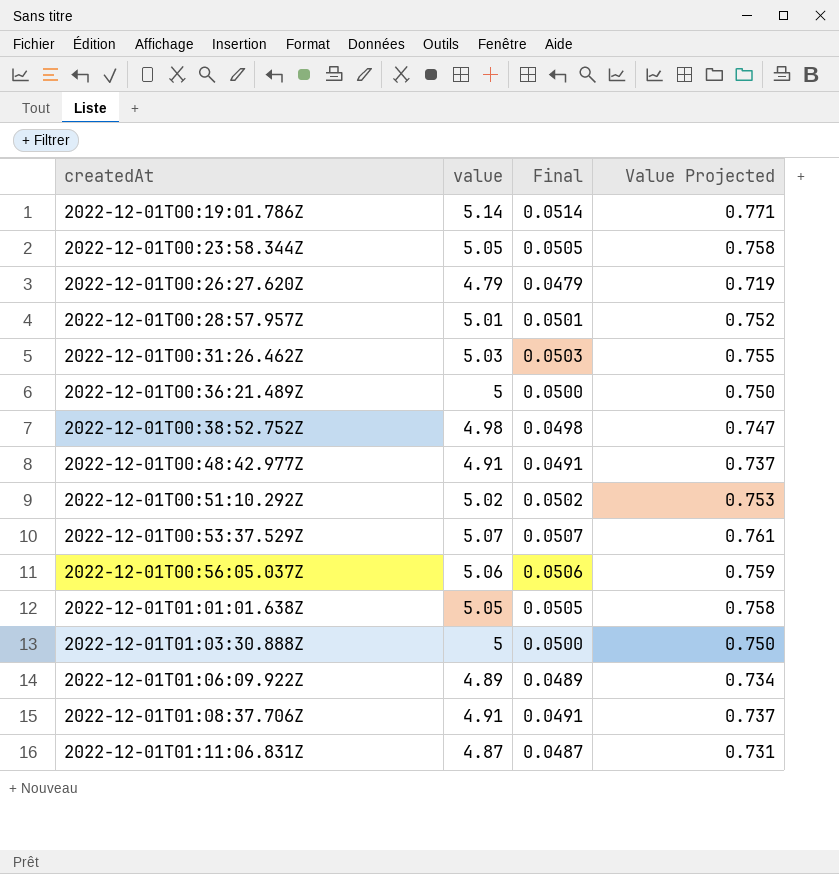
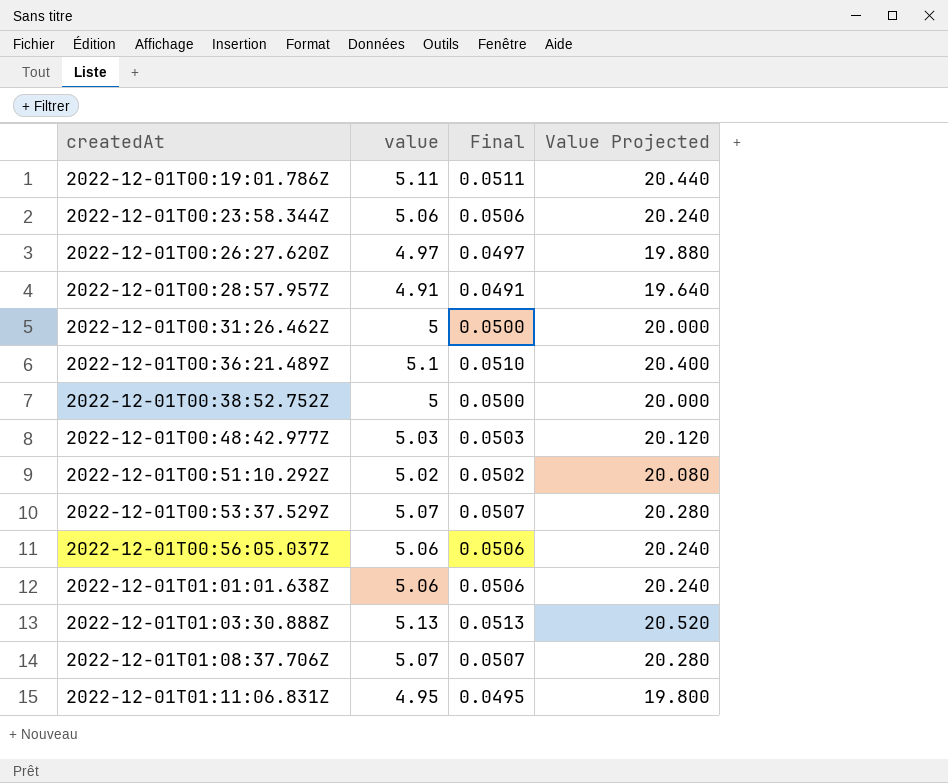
column Value Projected | formula: [value] * 0.15 -> [value] * 4
row 2022-12-01T01:06:09.922Z: 4.89 | 0.0489 | 0.734 -> none
2022-12-01T00:19:01.786Z | value: 5.14 -> 5.11
2022-12-01T00:19:01.786Z | Final: 0.0514 -> 0.0511
2022-12-01T00:23:58.344Z | value: 5.05 -> 5.06
2022-12-01T00:23:58.344Z | Final: 0.0505 -> 0.0506
2022-12-01T00:26:27.620Z | value: 4.79 -> 4.97
2022-12-01T00:26:27.620Z | Final: 0.0479 -> 0.0497
2022-12-01T00:28:57.957Z | value: 5.01 -> 4.91
2022-12-01T00:28:57.957Z | Final: 0.0501 -> 0.0491
2022-12-01T00:31:26.462Z | value: 5.03 -> 5
2022-12-01T00:31:26.462Z | Final: 0.0503 -> 0.0500
2022-12-01T00:36:21.489Z | value: 5 -> 5.1
2022-12-01T00:36:21.489Z | Final: 0.0500 -> 0.0510
2022-12-01T00:38:52.752Z | value: 4.98 -> 5
2022-12-01T00:38:52.752Z | Final: 0.0498 -> 0.0500
2022-12-01T00:48:42.977Z | value: 4.91 -> 5.03
2022-12-01T00:48:42.977Z | Final: 0.0491 -> 0.0503
2022-12-01T01:01:01.638Z | value: 5.05 -> 5.06
2022-12-01T01:01:01.638Z | Final: 0.0505 -> 0.0506
2022-12-01T01:03:30.888Z | value: 5 -> 5.13
2022-12-01T01:03:30.888Z | Final: 0.0500 -> 0.0513
2022-12-01T01:08:37.706Z | value: 4.91 -> 5.07
2022-12-01T01:08:37.706Z | Final: 0.0491 -> 0.0507
2022-12-01T01:11:06.831Z | value: 4.87 -> 4.95
2022-12-01T01:11:06.831Z | Final: 0.0487 -> 0.0495

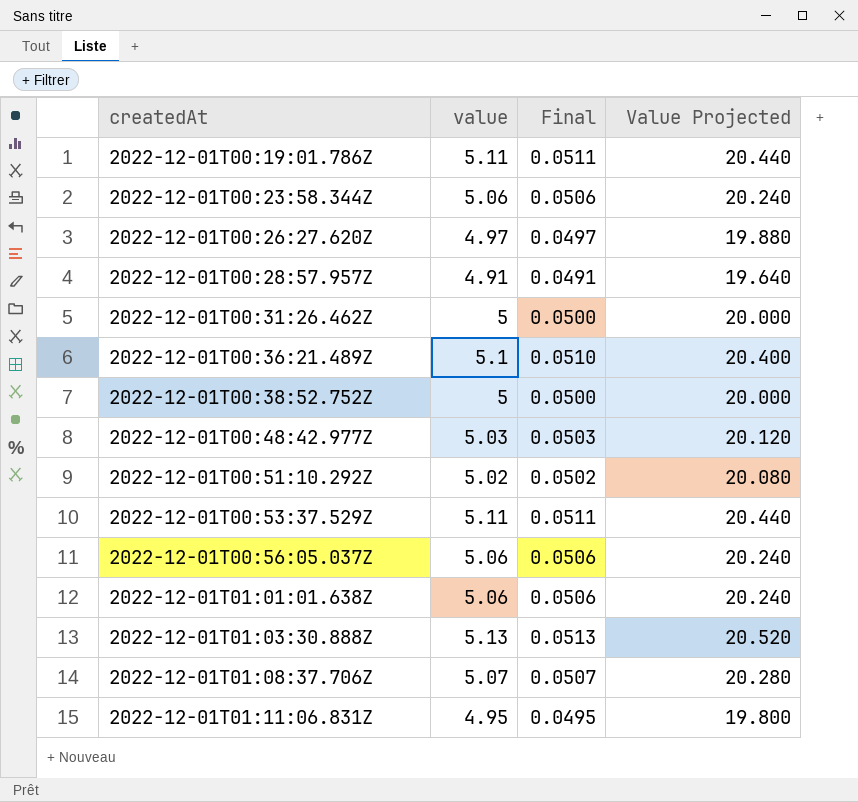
2022-12-01T00:53:37.529Z | value: 5.07 -> 5.11
2022-12-01T00:53:37.529Z | Final: 0.0507 -> 0.0511
2022-12-01T00:53:37.529Z | Value Projected: 20.280 -> 20.440

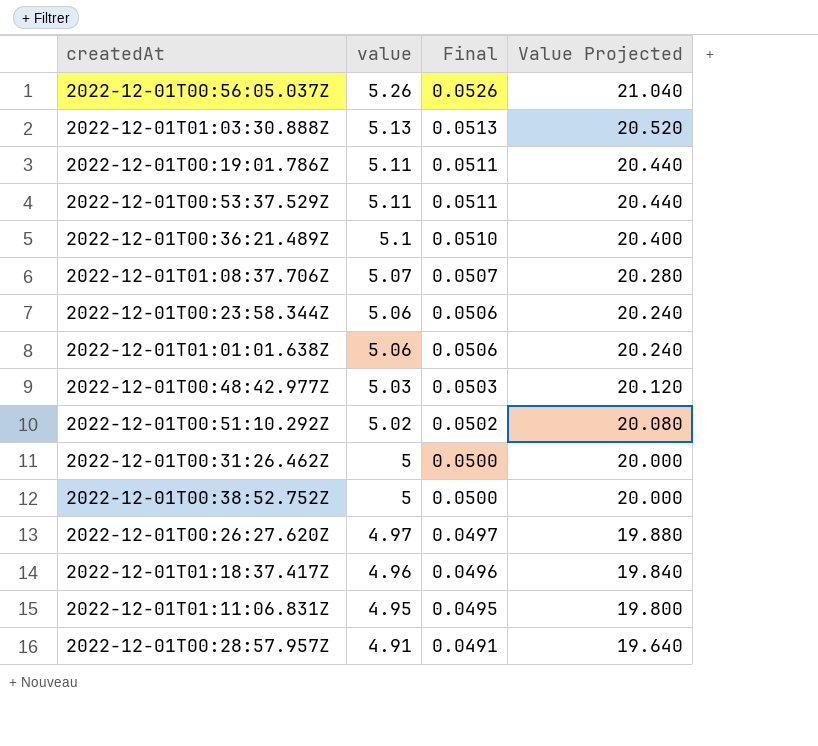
row order: createdAt ascending -> value descending
2022-12-01T00:56:05.037Z | value: 5.06 -> 5.26
2022-12-01T00:56:05.037Z | Final: 0.0506 -> 0.0526
2022-12-01T00:56:05.037Z | Value Projected: 20.240 -> 21.040
row 2022-12-01T01:18:37.417Z: none -> 4.96 | 0.0496 | 19.840

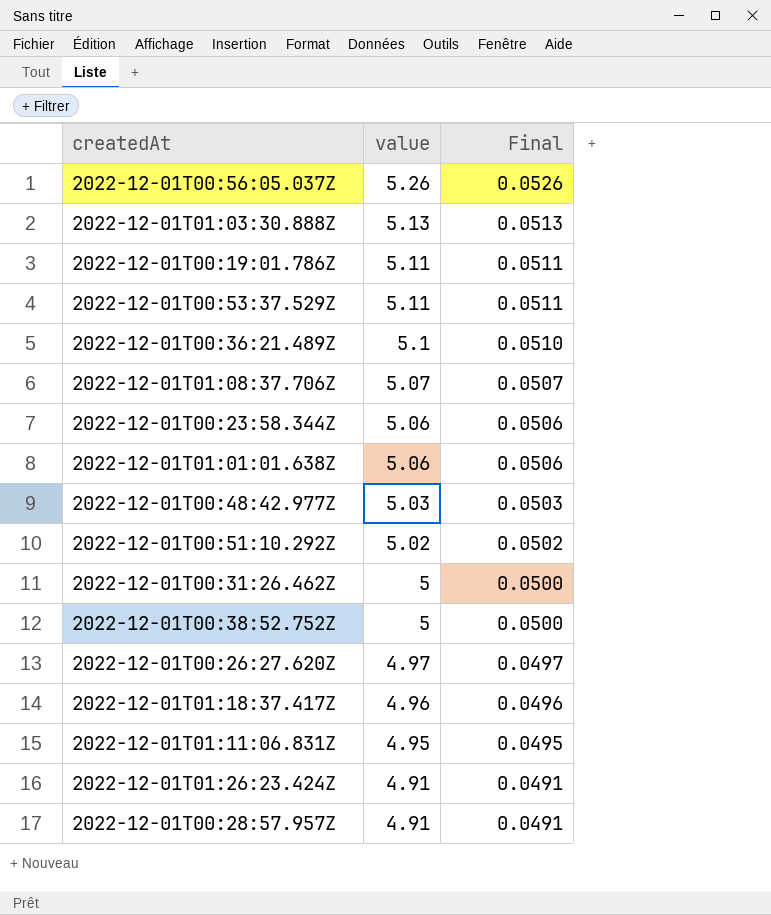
column Value Projected | formula: [value] * 4 -> none
row 2022-12-01T01:26:23.424Z: none -> 4.91 | 0.0491

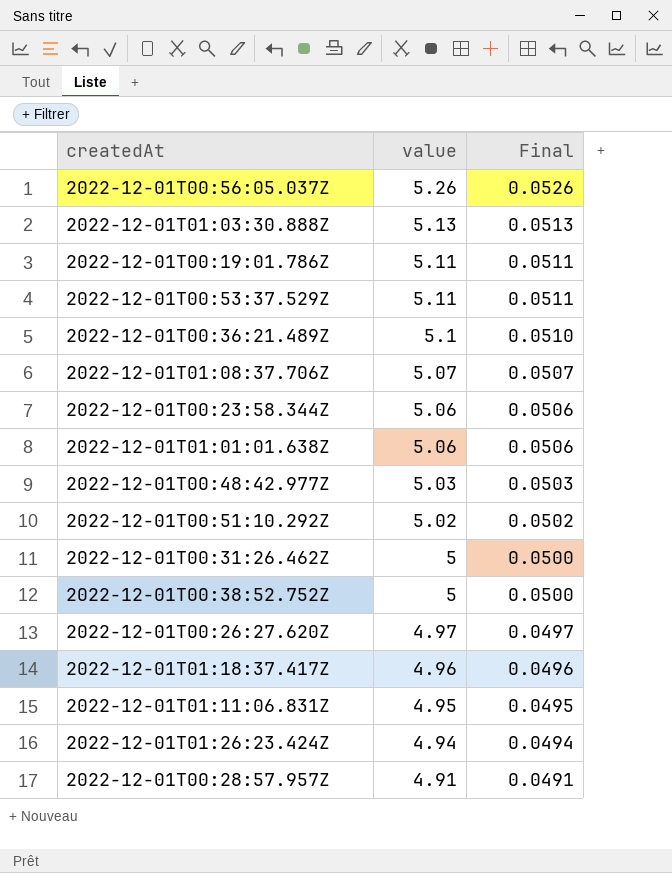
2022-12-01T01:26:23.424Z | value: 4.91 -> 4.94
2022-12-01T01:26:23.424Z | Final: 0.0491 -> 0.0494

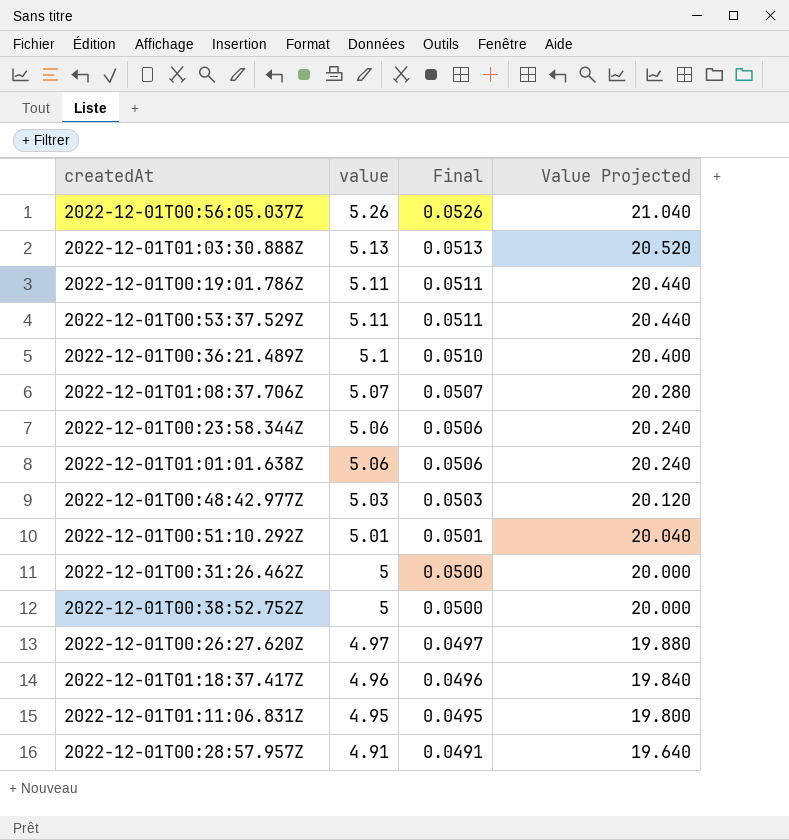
column Value Projected | formula: none -> [value] * 4
row 2022-12-01T01:26:23.424Z: 4.94 | 0.0494 -> none
2022-12-01T00:51:10.292Z | value: 5.02 -> 5.01
2022-12-01T00:51:10.292Z | Final: 0.0502 -> 0.0501

